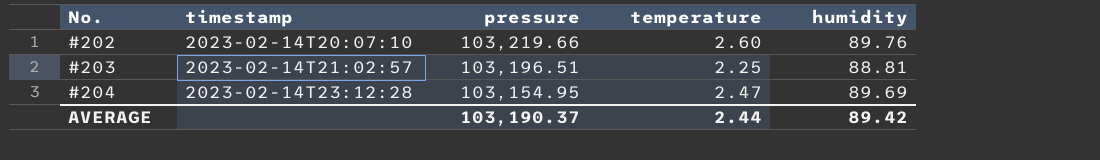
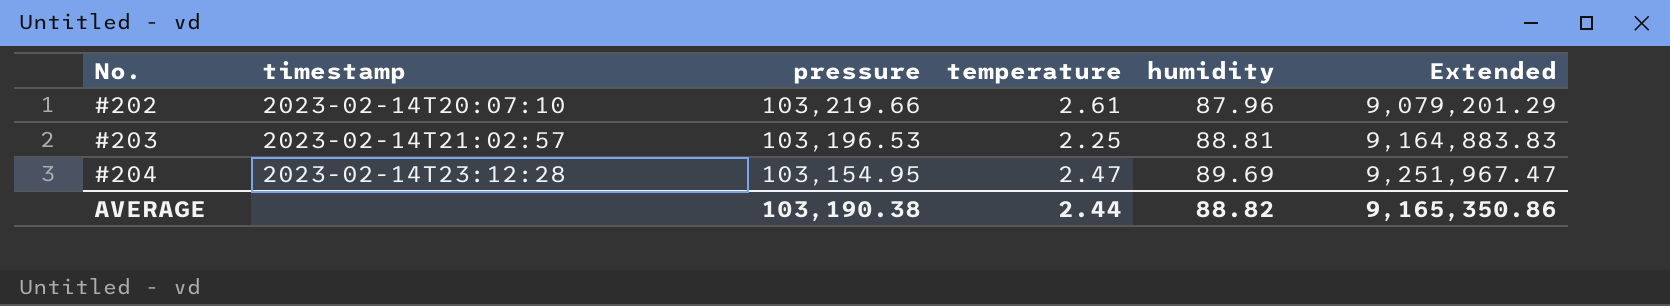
column Extended | formula: none -> [pressure] * [humidity]
#202 | temperature: 2.60 -> 2.61
#202 | humidity: 89.76 -> 87.96
#203 | pressure: 103,196.51 -> 103,196.53
AVERAGE | pressure: 103,190.37 -> 103,190.38
AVERAGE | humidity: 89.42 -> 88.82

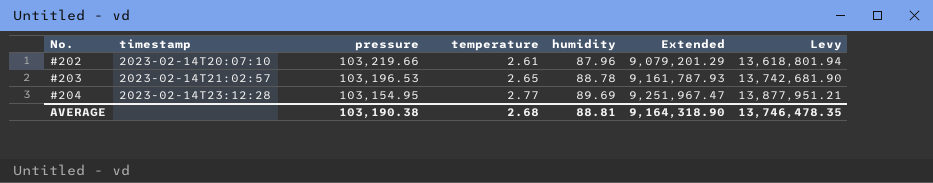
column Levy | formula: none -> [Extended] * 1.5
#203 | temperature: 2.25 -> 2.65
#203 | humidity: 88.81 -> 88.78
#203 | Extended: 9,164,883.83 -> 9,161,787.93
#204 | temperature: 2.47 -> 2.77
AVERAGE | temperature: 2.44 -> 2.68
AVERAGE | humidity: 88.82 -> 88.81
AVERAGE | Extended: 9,165,350.86 -> 9,164,318.90

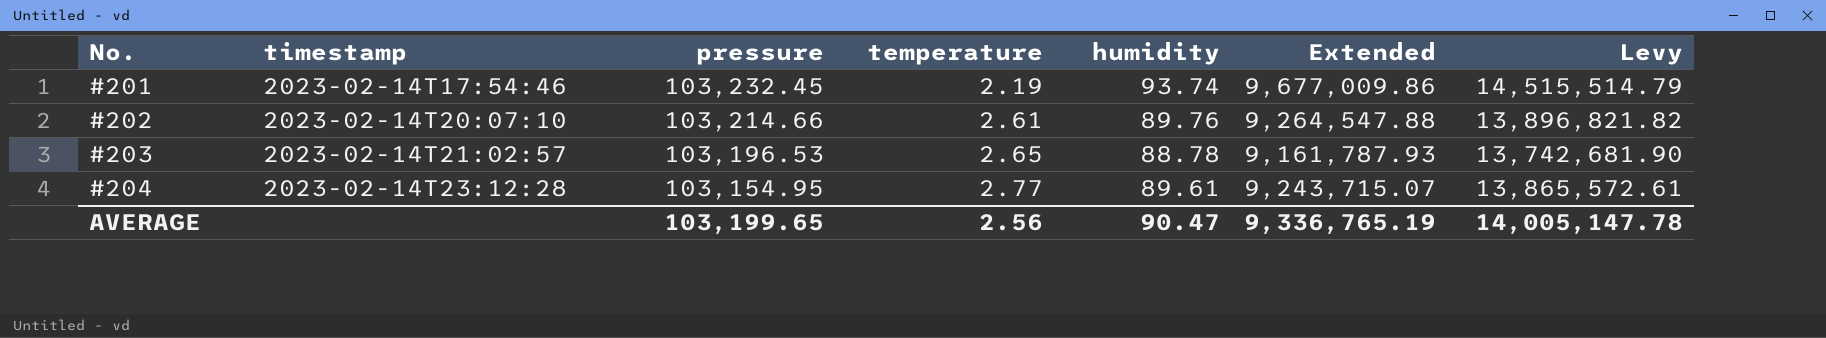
row #201: none -> 2023-02-14T17:54:46 | 103,232.45 | 2.19 | 93.74 | 9,677,009.86 | 14,515,514.79
#202 | pressure: 103,219.66 -> 103,214.66
#202 | humidity: 87.96 -> 89.76
#202 | Extended: 9,079,201.29 -> 9,264,547.88
#202 | Levy: 13,618,801.94 -> 13,896,821.82
#204 | humidity: 89.69 -> 89.61
#204 | Extended: 9,251,967.47 -> 9,243,715.07
#204 | Levy: 13,877,951.21 -> 13,865,572.61
AVERAGE | pressure: 103,190.38 -> 103,199.65
AVERAGE | temperature: 2.68 -> 2.56
AVERAGE | humidity: 88.81 -> 90.47
AVERAGE | Extended: 9,164,318.90 -> 9,336,765.19
AVERAGE | Levy: 13,746,478.35 -> 14,005,147.78

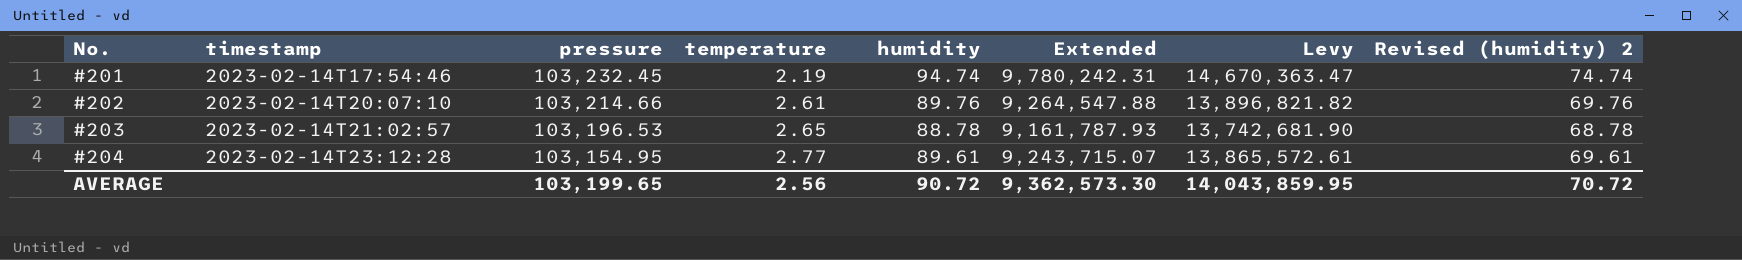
column Revised (humidity) 2 | formula: none -> [humidity] - 20
#201 | humidity: 93.74 -> 94.74
#201 | Extended: 9,677,009.86 -> 9,780,242.31
#201 | Levy: 14,515,514.79 -> 14,670,363.47
AVERAGE | humidity: 90.47 -> 90.72
AVERAGE | Extended: 9,336,765.19 -> 9,362,573.30
AVERAGE | Levy: 14,005,147.78 -> 14,043,859.95

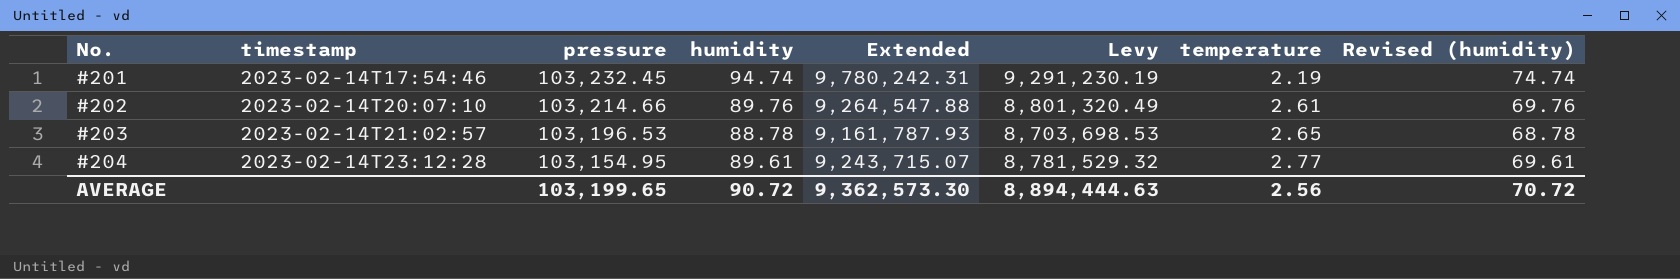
column Levy | formula: [Extended] * 1.5 -> [Extended] * 0.95
column temperature | position: 4 -> 7
column name: Revised (humidity) 2 -> Revised (humidity)
AVERAGE | Levy: 14,043,859.95 -> 8,894,444.63

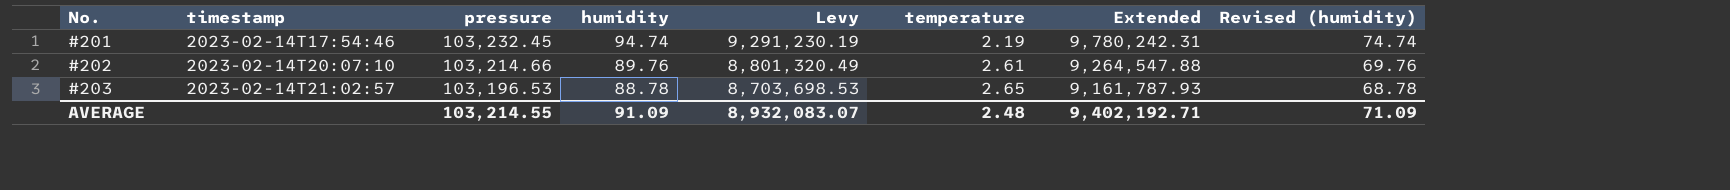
column Extended | position: 5 -> 7
row #204: 2023-02-14T23:12:28 | 103,154.95 | 89.61 | 9,243,715.07 | 8,781,529.32 | 2.77 | 69.61 -> none
AVERAGE | pressure: 103,199.65 -> 103,214.55
AVERAGE | humidity: 90.72 -> 91.09
AVERAGE | Levy: 8,894,444.63 -> 8,932,083.07
AVERAGE | temperature: 2.56 -> 2.48
AVERAGE | Extended: 9,362,573.30 -> 9,402,192.71
AVERAGE | Revised (humidity): 70.72 -> 71.09

